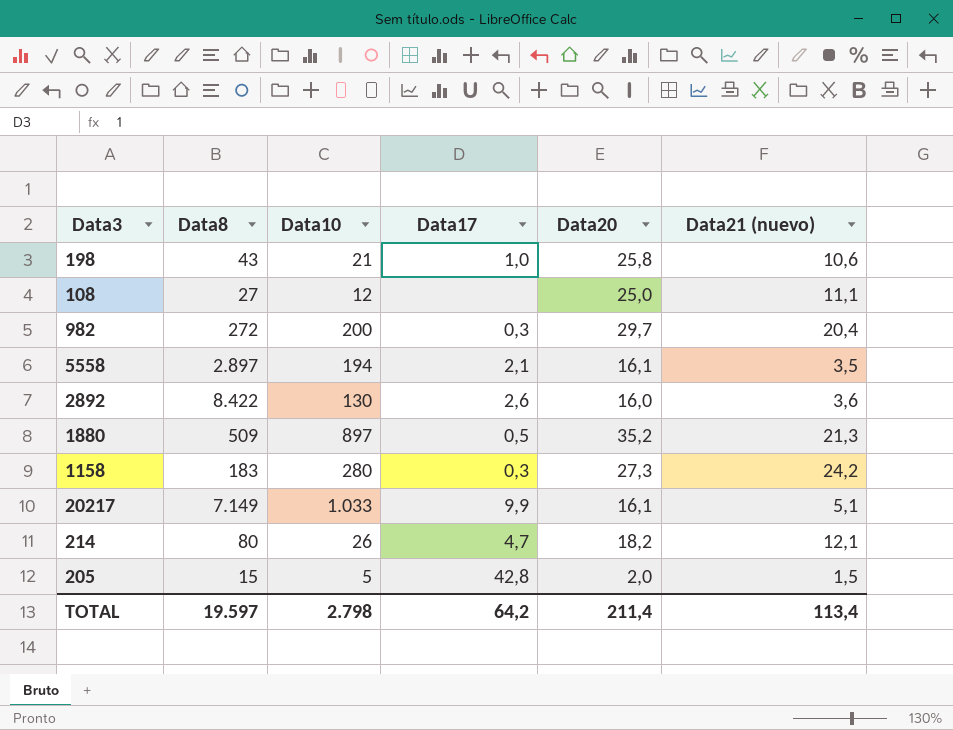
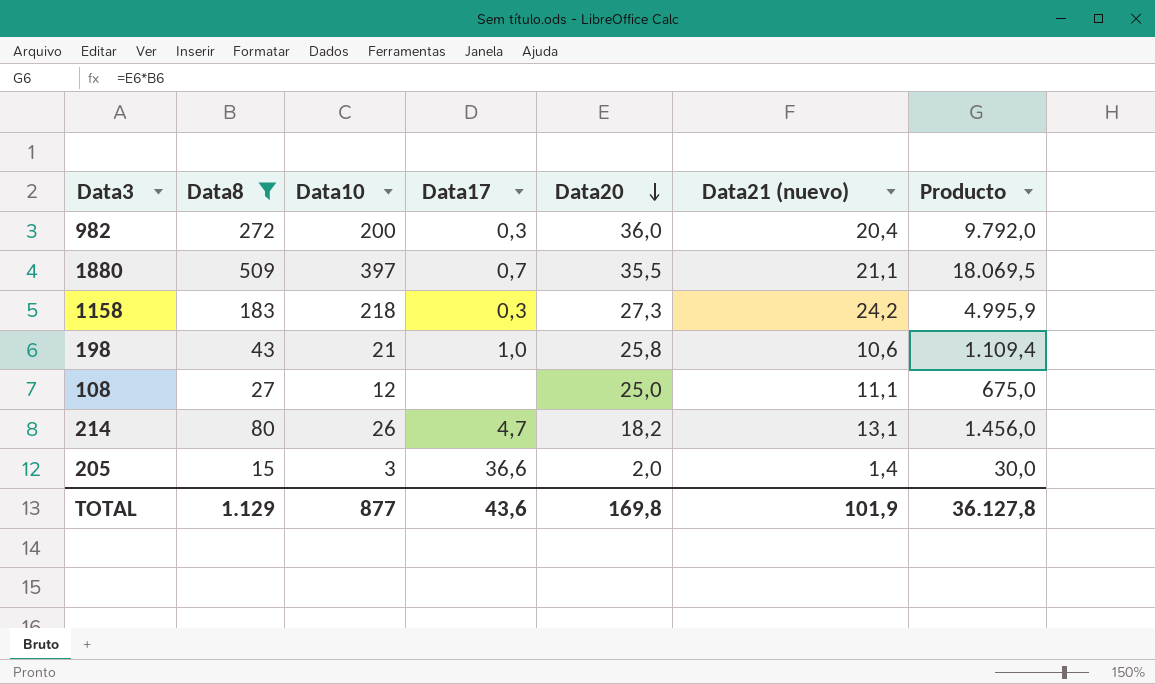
filter: none -> Data8 <= 509
row order: none -> Data20 descending
column Producto | formula: none -> [Data8] * [Data20]
982 | Data20: 29,7 -> 36,0
1880 | Data10: 897 -> 397
1880 | Data17: 0,5 -> 0,7
1880 | Data20: 35,2 -> 35,5
1880 | Data21 (nuevo): 21,3 -> 21,1
1158 | Data10: 280 -> 218
214 | Data21 (nuevo): 12,1 -> 13,1
205 | Data10: 5 -> 3
205 | Data17: 42,8 -> 36,6
205 | Data21 (nuevo): 1,5 -> 1,4
TOTAL | Data8: 19.597 -> 1.129
TOTAL | Data10: 2.798 -> 877
TOTAL | Data17: 64,2 -> 43,6
TOTAL | Data20: 211,4 -> 169,8
TOTAL | Data21 (nuevo): 113,4 -> 101,9

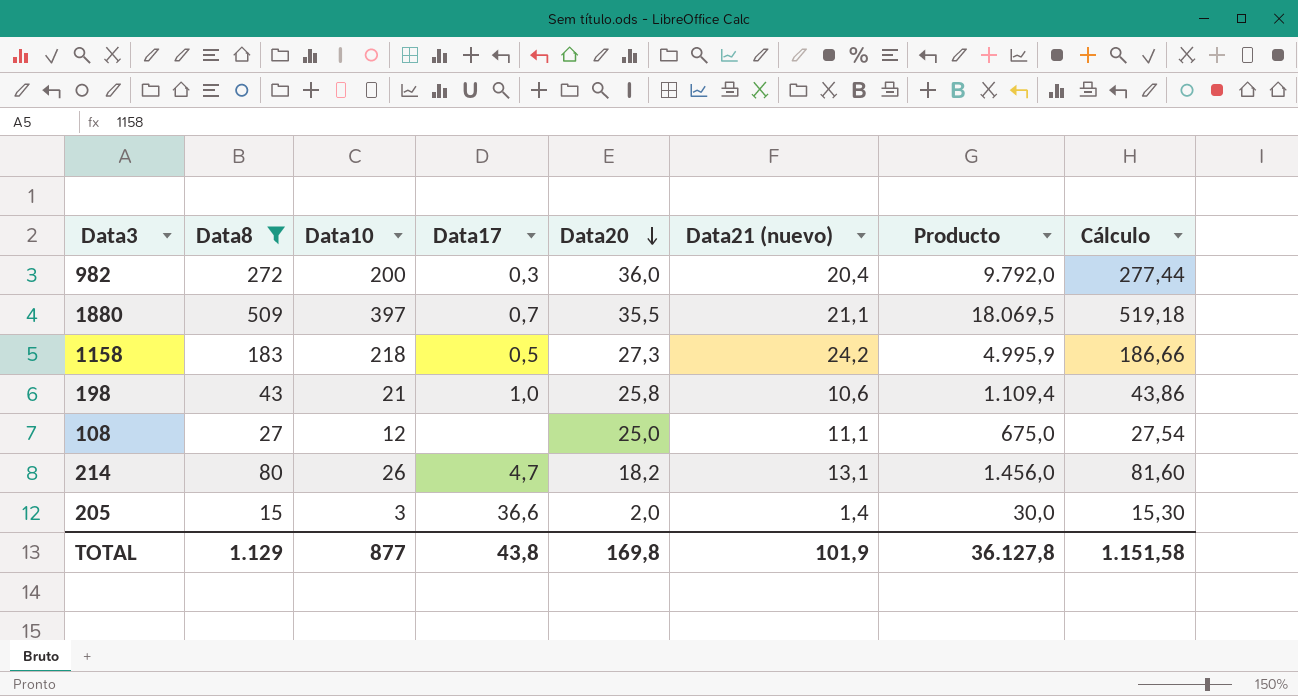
column Cálculo | formula: none -> [Data8] * 1,02
1158 | Data17: 0,3 -> 0,5
TOTAL | Data17: 43,6 -> 43,8

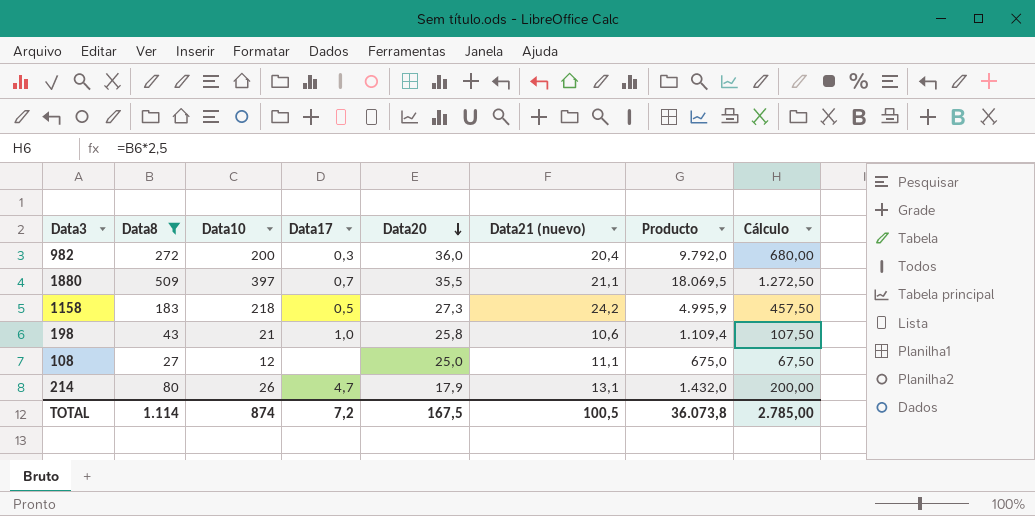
column Cálculo | formula: [Data8] * 1,02 -> [Data8] * 2,5
row 205: 15 | 3 | 36,6 | 2,0 | 1,4 | 30,0 | 15,30 -> none
214 | Data20: 18,2 -> 17,9
214 | Producto: 1.456,0 -> 1.432,0
TOTAL | Data8: 1.129 -> 1.114
TOTAL | Data10: 877 -> 874
TOTAL | Data17: 43,8 -> 7,2
TOTAL | Data20: 169,8 -> 167,5
TOTAL | Data21 (nuevo): 101,9 -> 100,5
TOTAL | Producto: 36.127,8 -> 36.073,8
TOTAL | Cálculo: 1.151,58 -> 2.785,00

